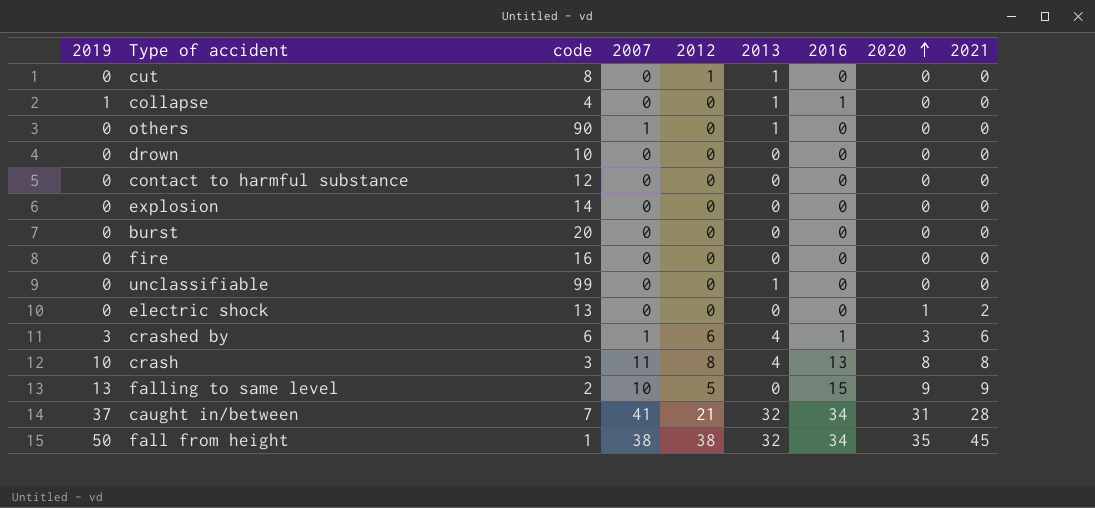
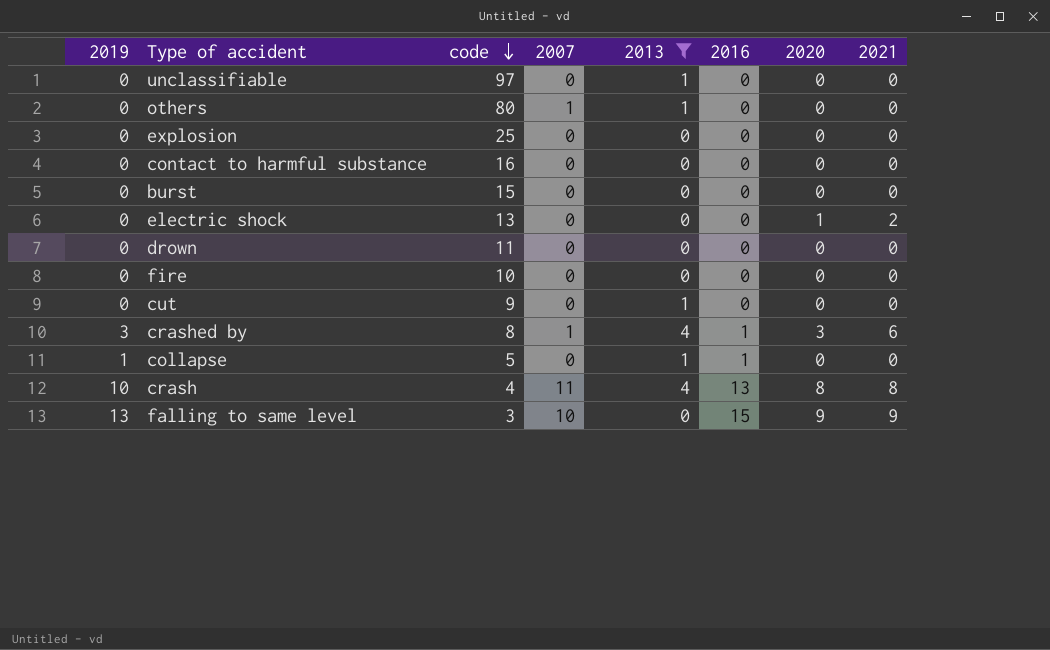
filter: none -> 2013 != 32
row order: 2020 ascending -> code descending
column 2012 | position: 5 -> none
unclassifiable | code: 99 -> 97
others | code: 90 -> 80
explosion | code: 14 -> 25
contact to harmful substance | code: 12 -> 16
burst | code: 20 -> 15
drown | code: 10 -> 11
fire | code: 16 -> 10
cut | code: 8 -> 9
crashed by | code: 6 -> 8
collapse | code: 4 -> 5
crash | code: 3 -> 4
falling to same level | code: 2 -> 3

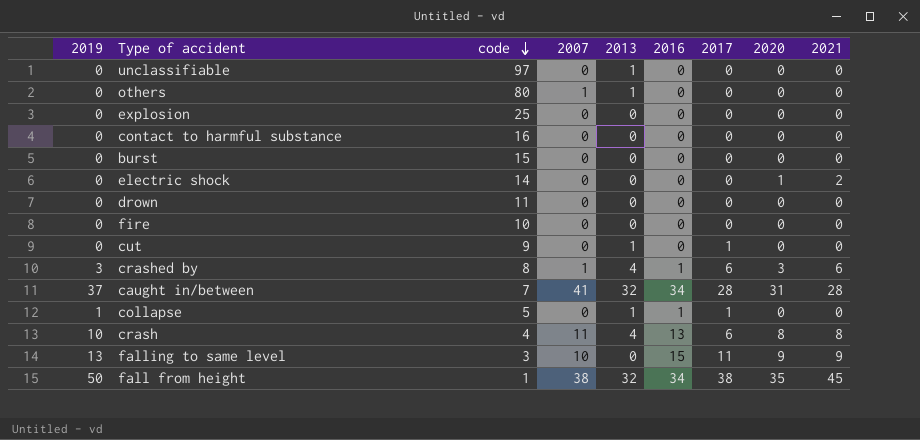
filter: 2013 != 32 -> none
column 2017 | position: none -> 7
electric shock | code: 13 -> 14

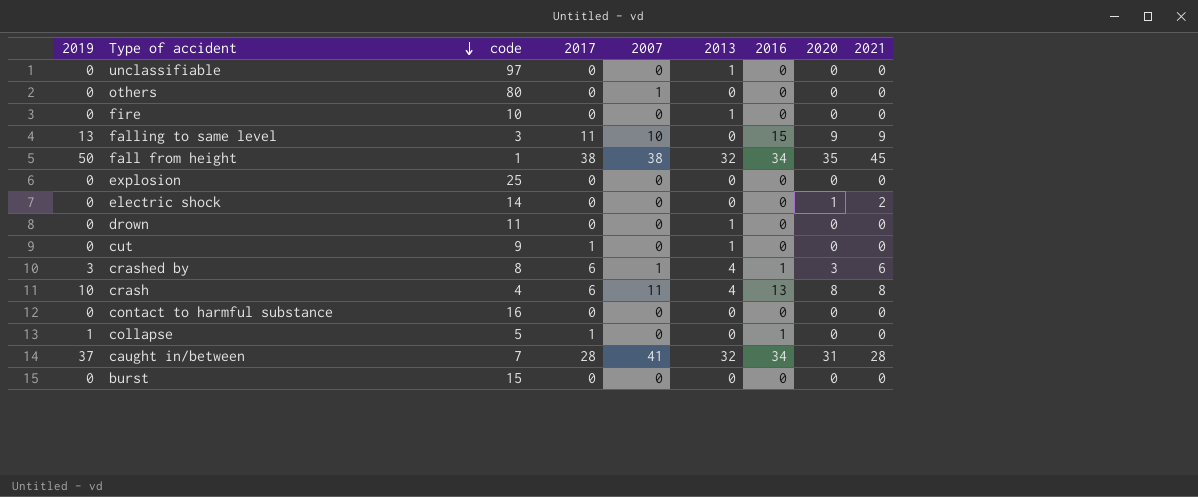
row order: code descending -> Type of accident descending
column 2017 | position: 7 -> 4
others | 2013: 1 -> 0
fire | 2013: 0 -> 1
drown | 2013: 0 -> 1
collapse | 2013: 1 -> 0

